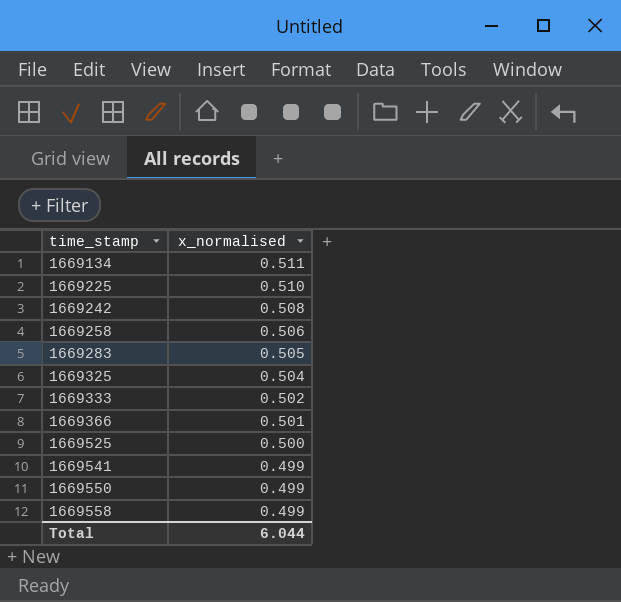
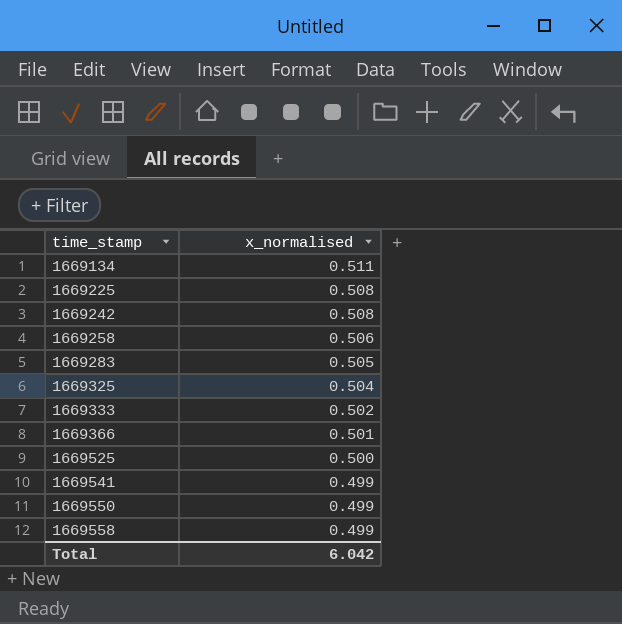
1669225 | x_normalised: 0.510 -> 0.508
Total | x_normalised: 6.044 -> 6.042

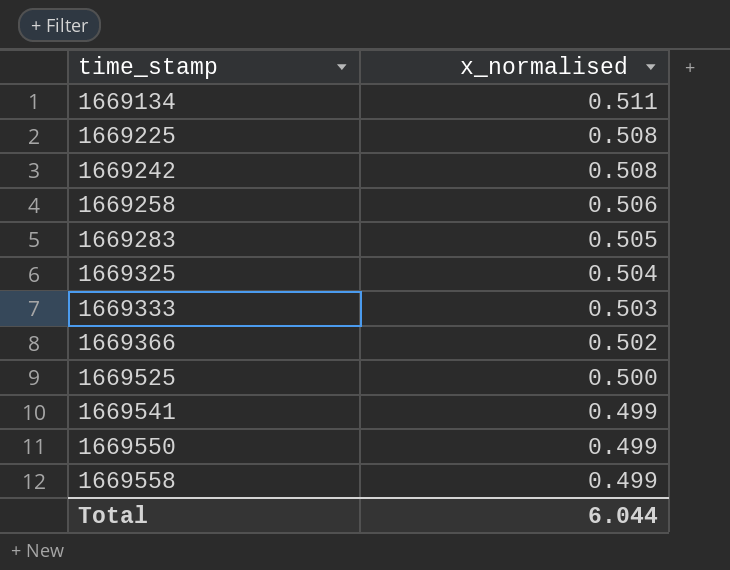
1669333 | x_normalised: 0.502 -> 0.503
1669366 | x_normalised: 0.501 -> 0.502
Total | x_normalised: 6.042 -> 6.044

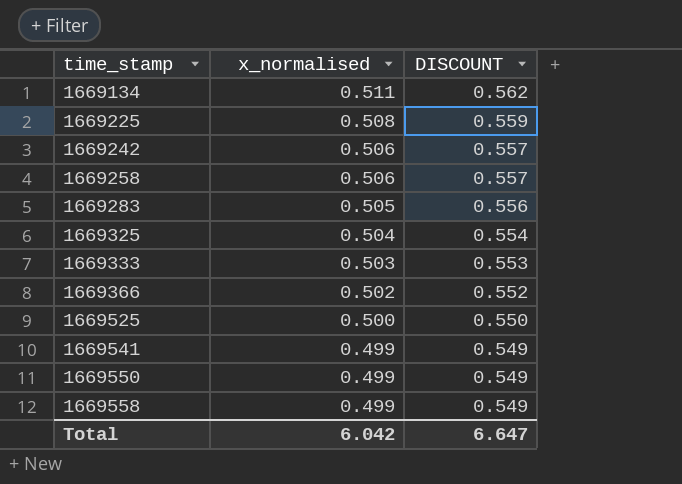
column DISCOUNT | formula: none -> [x_normalised] * 1.1
1669242 | x_normalised: 0.508 -> 0.506
Total | x_normalised: 6.044 -> 6.042

